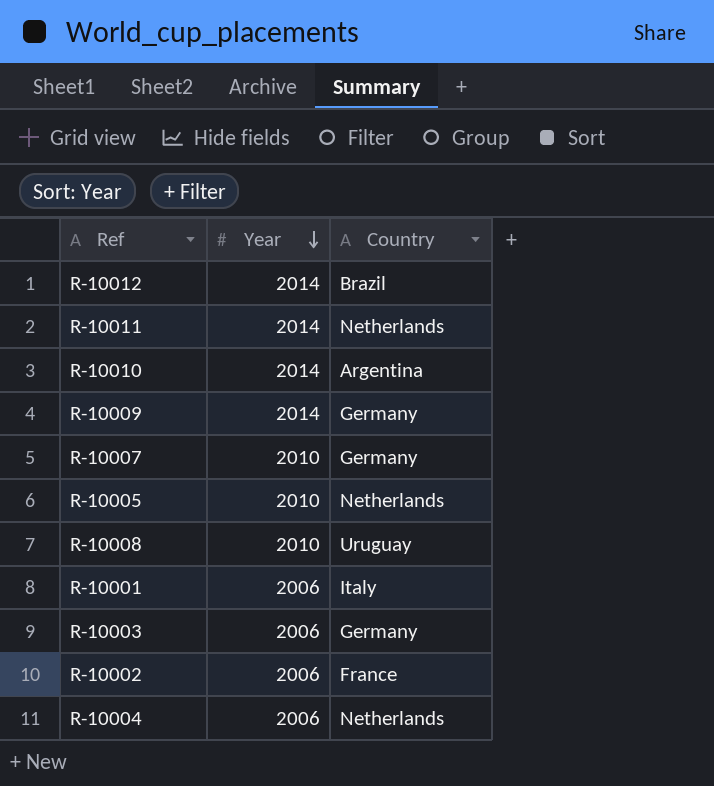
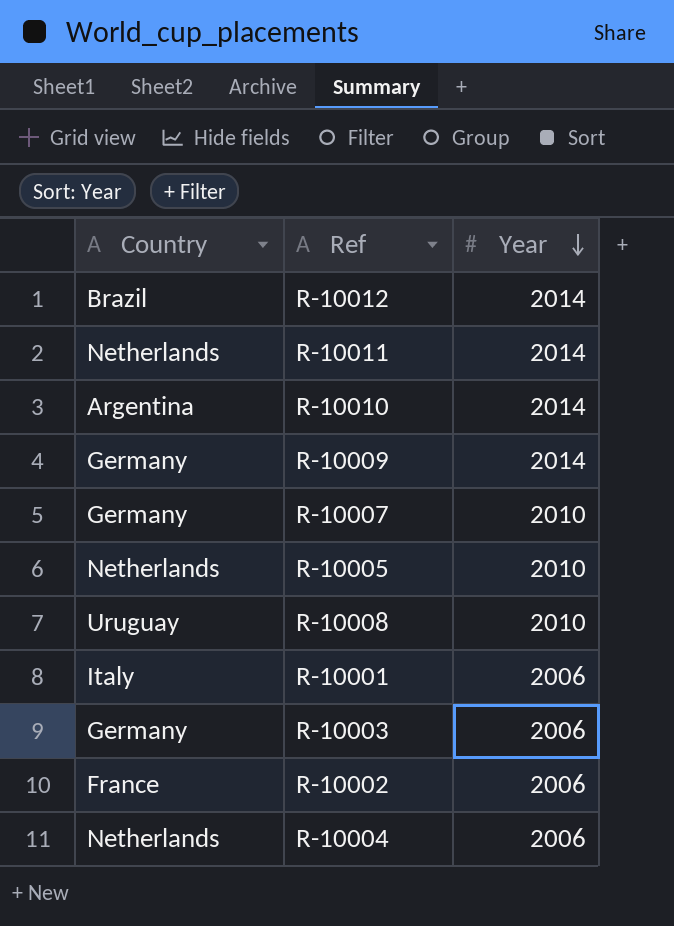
column Country | position: 3 -> 1

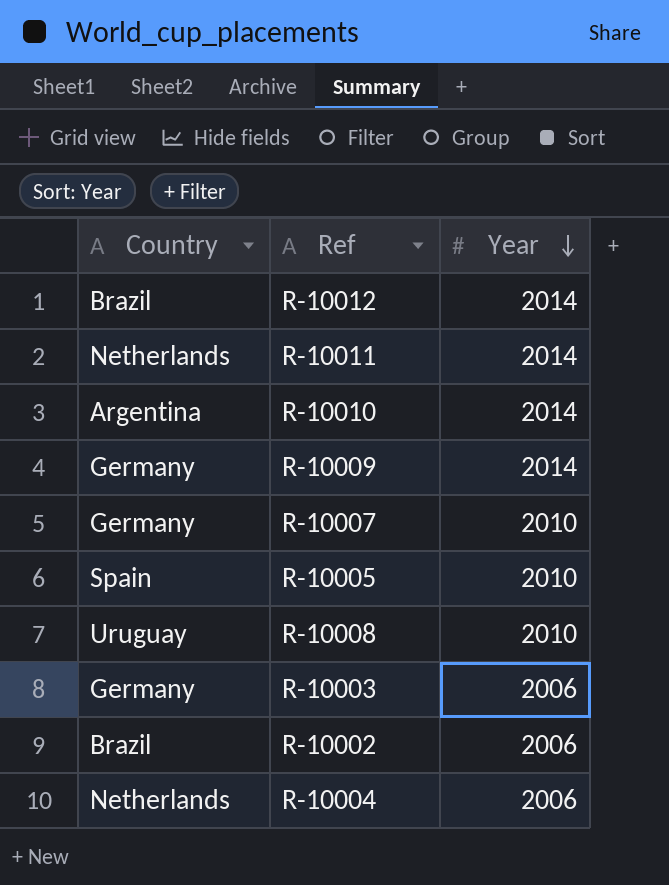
row R-10001: Italy | 2006 -> none
R-10005 | Country: Netherlands -> Spain
R-10002 | Country: France -> Brazil

